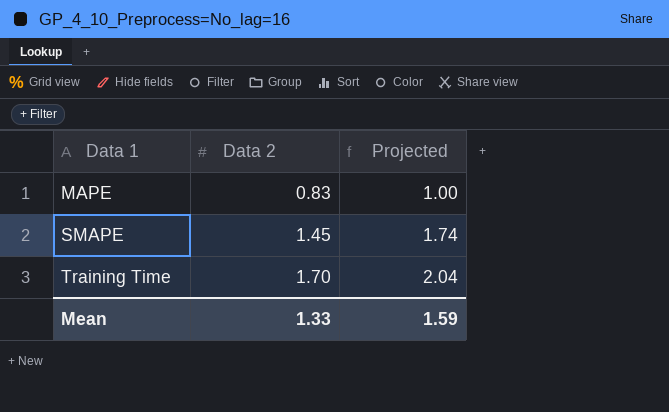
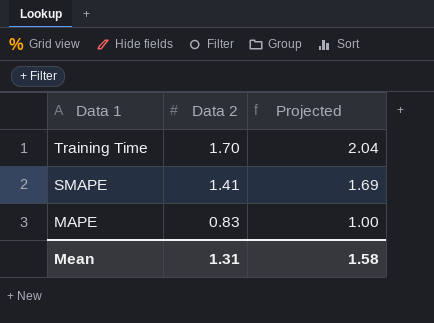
row order: Data 1 ascending -> Data 1 descending
SMAPE | Data 2: 1.45 -> 1.41
SMAPE | Projected: 1.74 -> 1.69
Mean | Data 2: 1.33 -> 1.31
Mean | Projected: 1.59 -> 1.58

